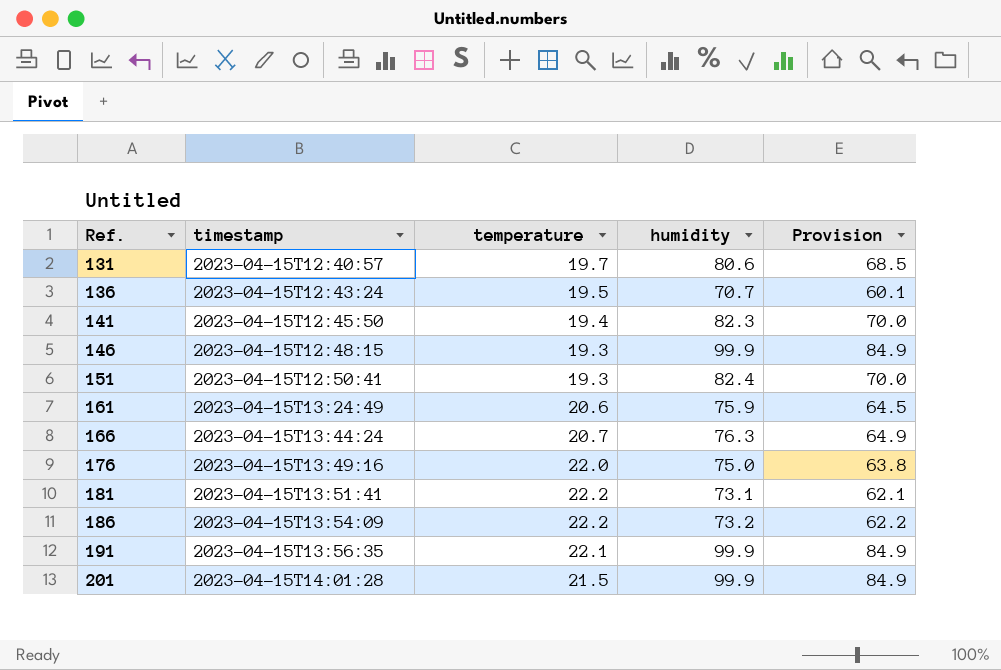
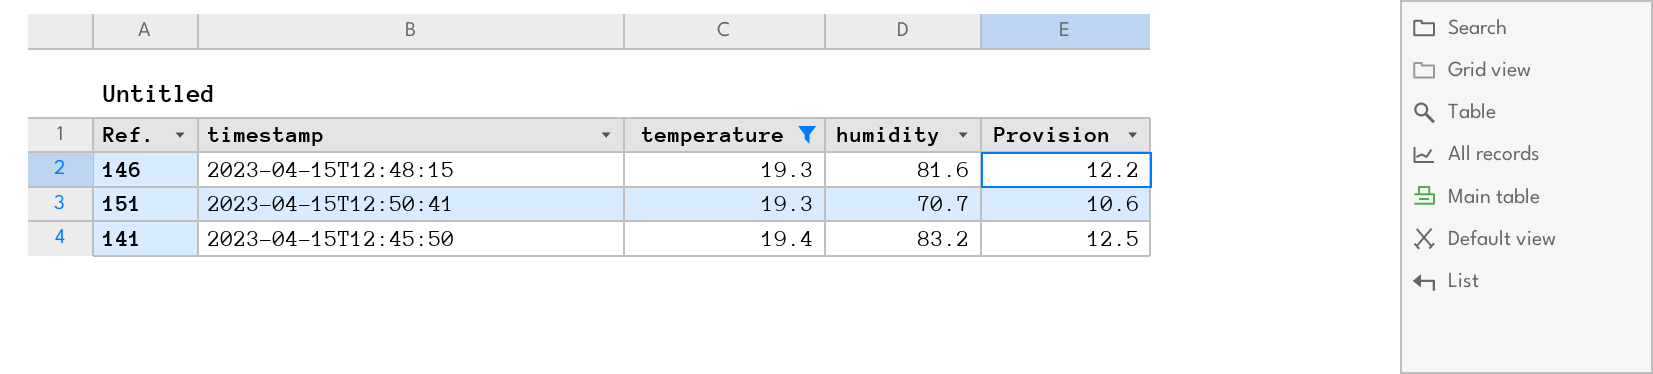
filter: none -> temperature <= 19.4
row order: Ref. ascending -> temperature ascending
column Provision | formula: [humidity] * 0.85 -> [humidity] * 0.15
146 | humidity: 99.9 -> 81.6
151 | humidity: 82.4 -> 70.7
141 | humidity: 82.3 -> 83.2

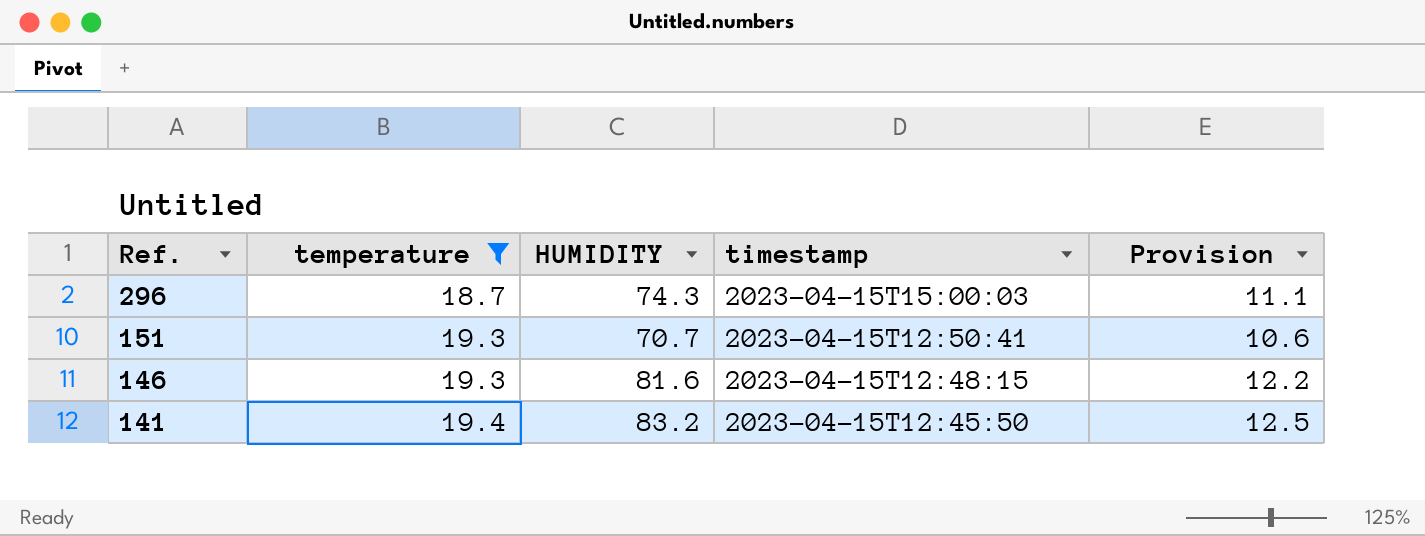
row order: temperature ascending -> Ref. descending
column name: humidity -> HUMIDITY
column timestamp | position: 2 -> 4
row 296: none -> 18.7 | 74.3 | 2023-04-15T15:00:03 | 11.1

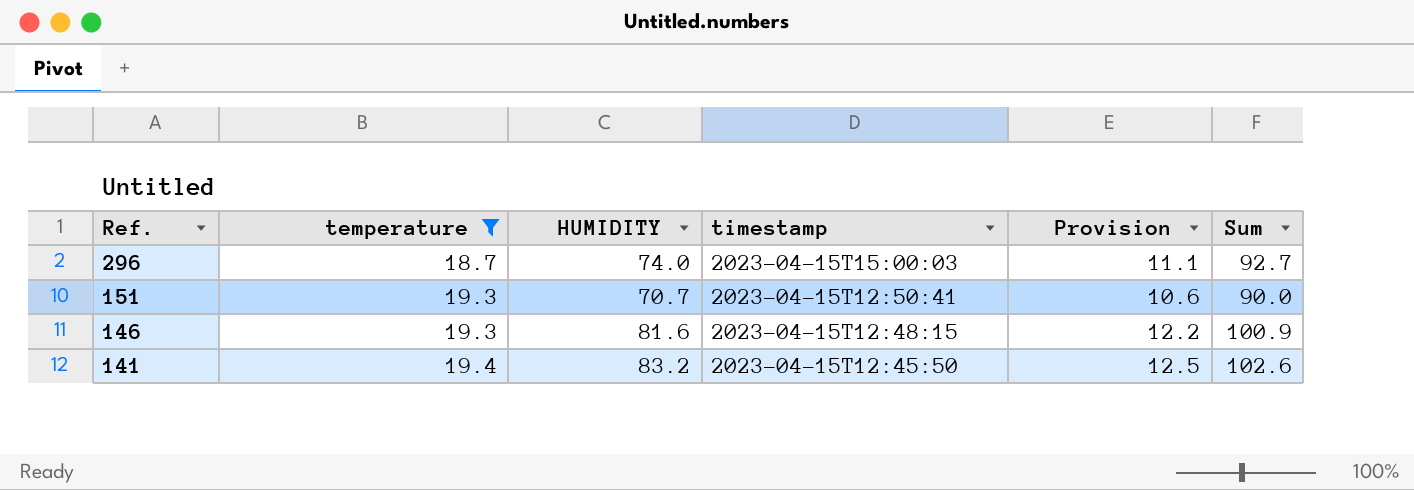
column Sum | formula: none -> [temperature] + [HUMIDITY]
296 | HUMIDITY: 74.3 -> 74.0

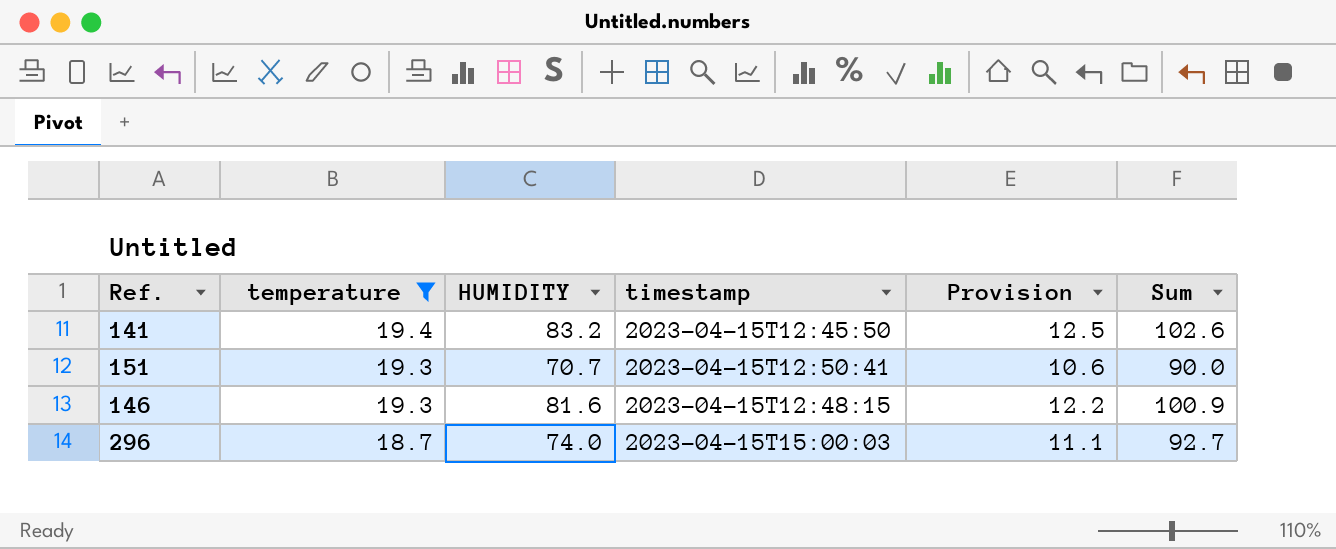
row order: Ref. descending -> temperature descending

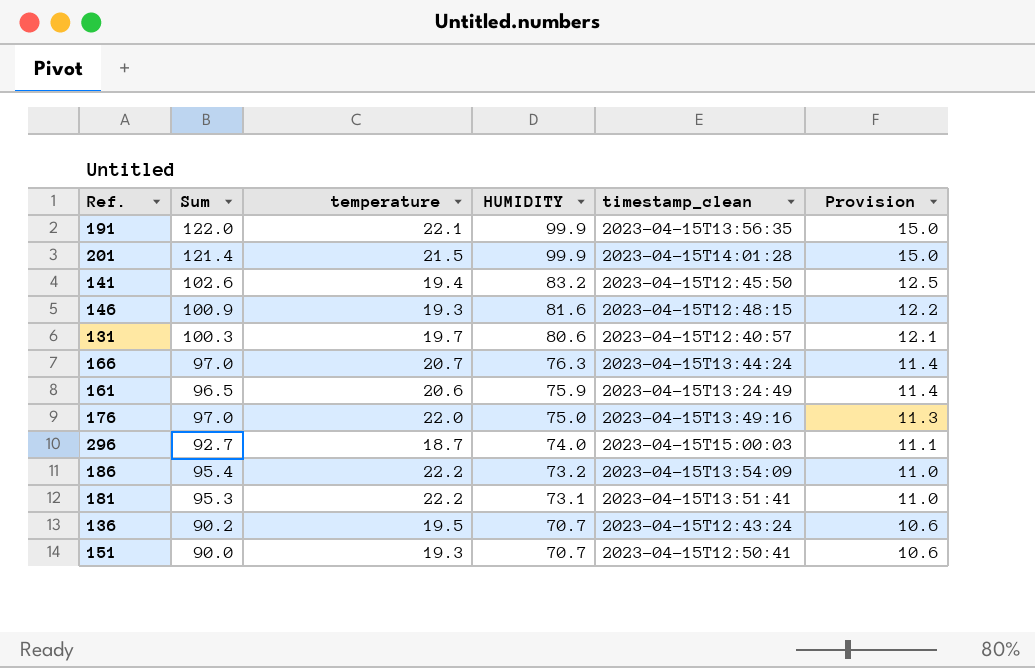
filter: temperature <= 19.4 -> none
row order: temperature descending -> HUMIDITY descending
column Sum | position: 6 -> 2
column name: timestamp -> timestamp_clean

